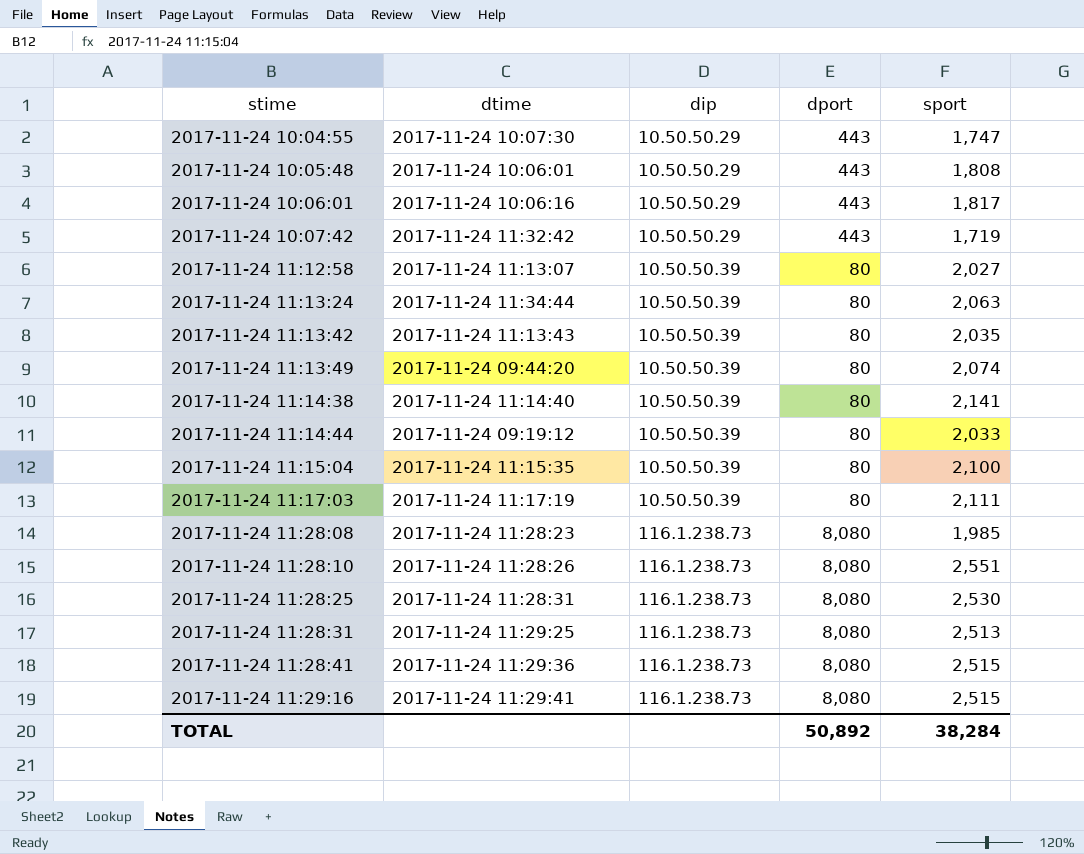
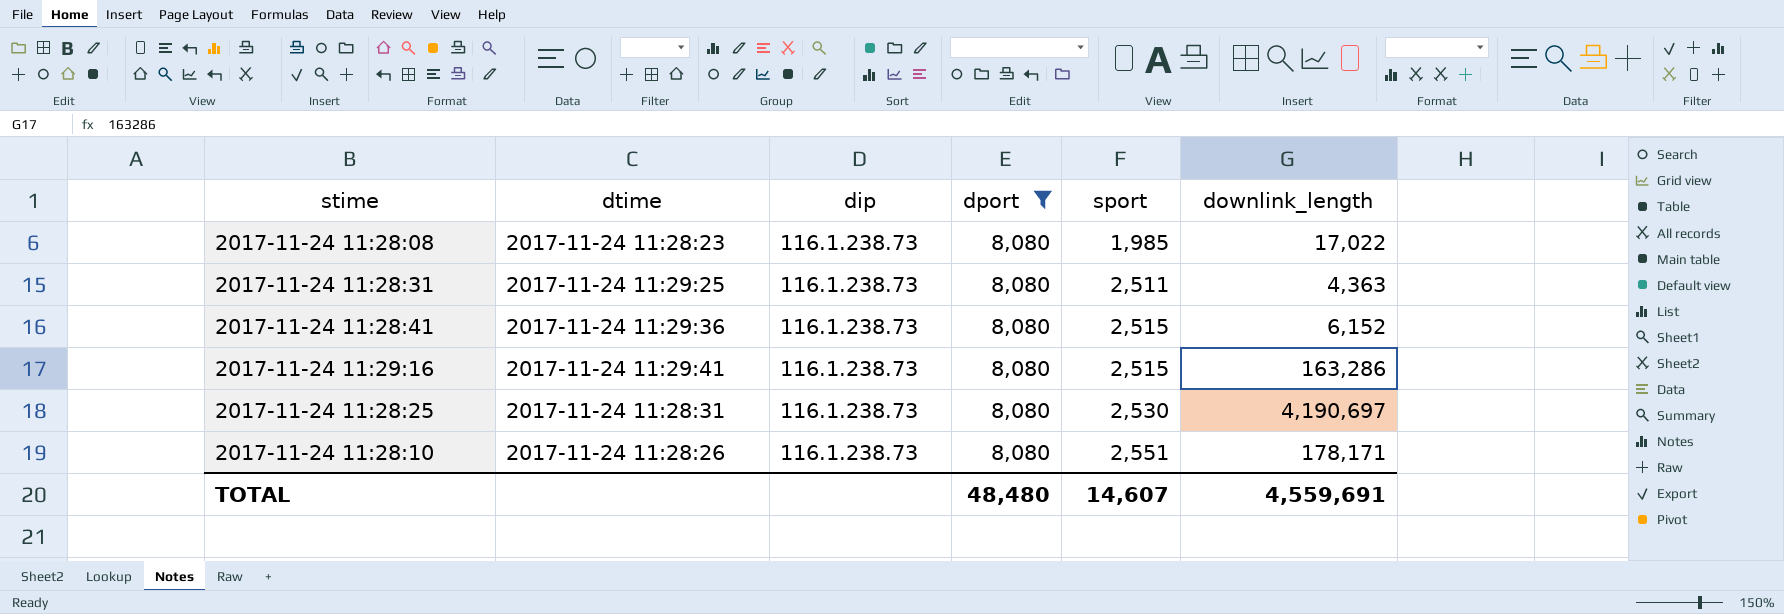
filter: none -> dport = 8,080
row order: stime ascending -> sport ascending
column downlink_length | position: none -> 6
2017-11-24 11:28:31 | sport: 2,513 -> 2,511
TOTAL | dport: 50,892 -> 48,480
TOTAL | sport: 38,284 -> 14,607

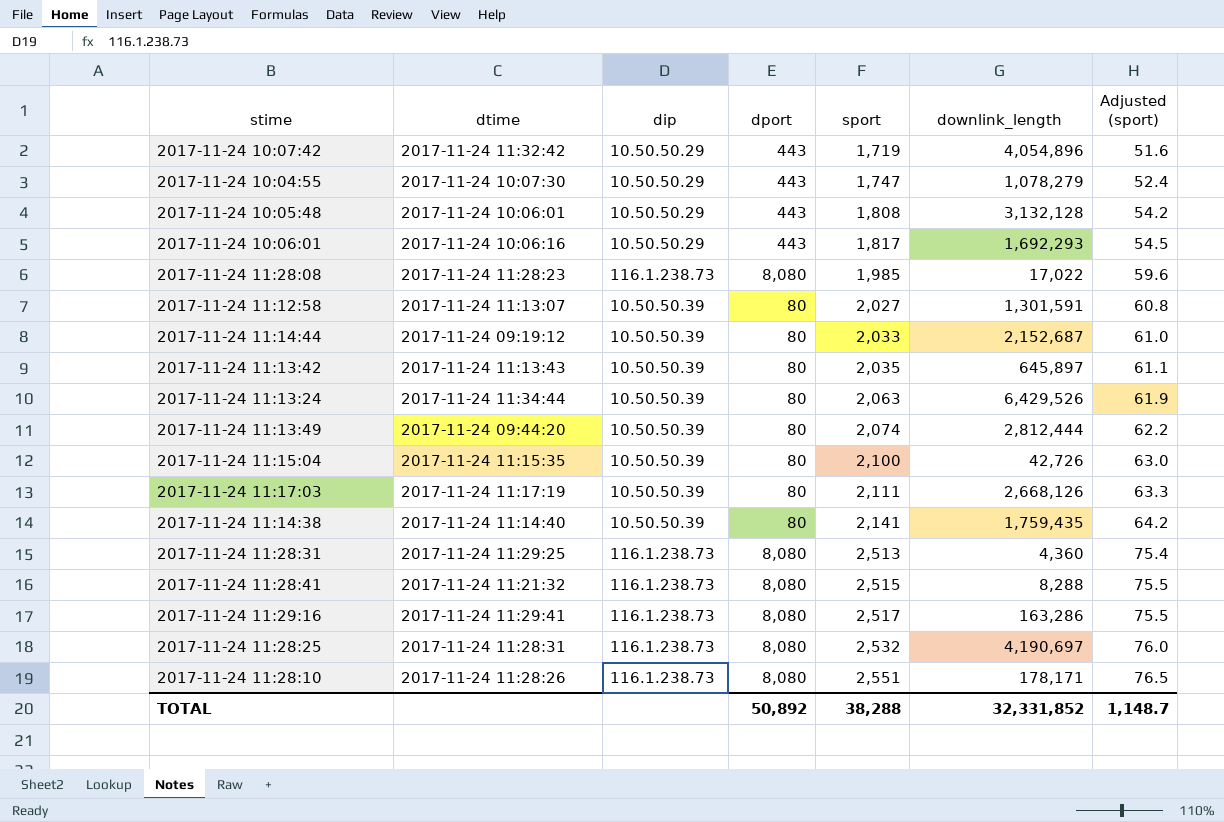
filter: dport = 8,080 -> none
column Adjusted (sport) | formula: none -> [sport] * 0.03
2017-11-24 11:28:31 | sport: 2,511 -> 2,513
2017-11-24 11:28:31 | downlink_length: 4,363 -> 4,360
2017-11-24 11:28:41 | dtime: 2017-11-24 11:29:36 -> 2017-11-24 11:21:32
2017-11-24 11:28:41 | downlink_length: 6,152 -> 8,288
2017-11-24 11:29:16 | sport: 2,515 -> 2,517
2017-11-24 11:28:25 | sport: 2,530 -> 2,532
TOTAL | dport: 48,480 -> 50,892
TOTAL | sport: 14,607 -> 38,288
TOTAL | downlink_length: 4,559,691 -> 32,331,852

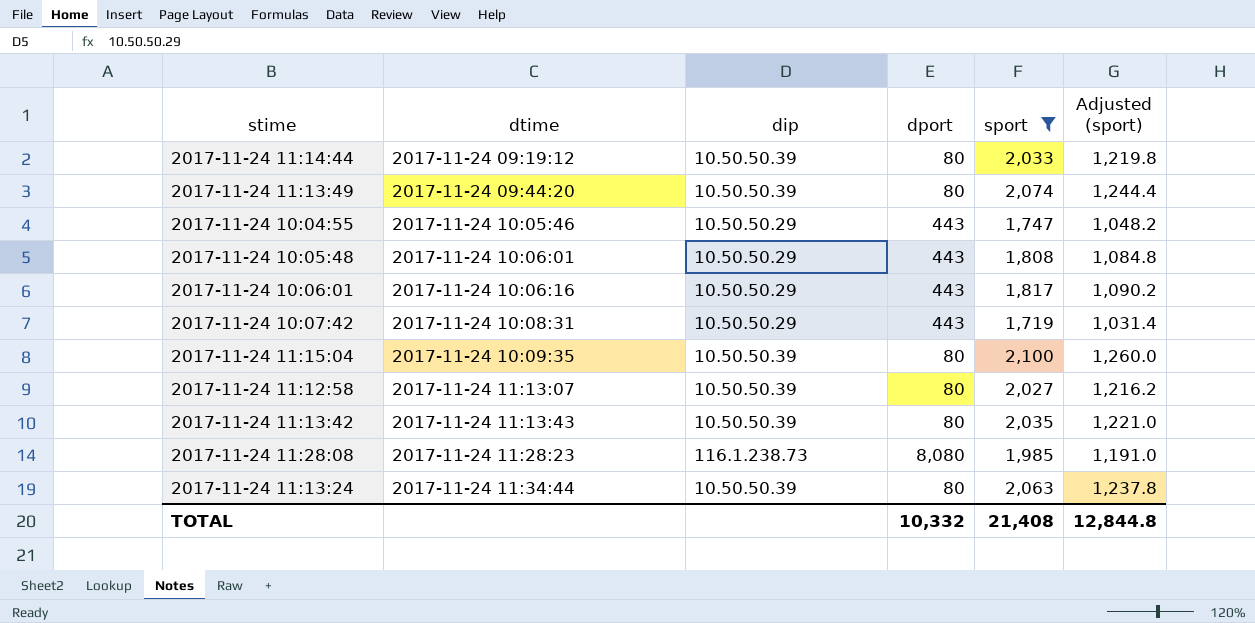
filter: none -> sport <= 2,100
row order: sport ascending -> dtime ascending
column downlink_length | position: 6 -> none
column Adjusted (sport) | formula: [sport] * 0.03 -> [sport] * 0.6
2017-11-24 10:04:55 | dtime: 2017-11-24 10:07:30 -> 2017-11-24 10:05:46
2017-11-24 10:07:42 | dtime: 2017-11-24 11:32:42 -> 2017-11-24 10:08:31
2017-11-24 11:15:04 | dtime: 2017-11-24 11:15:35 -> 2017-11-24 10:09:35
TOTAL | dport: 50,892 -> 10,332
TOTAL | sport: 38,288 -> 21,408
TOTAL | Adjusted (sport): 1,148.7 -> 12,844.8

